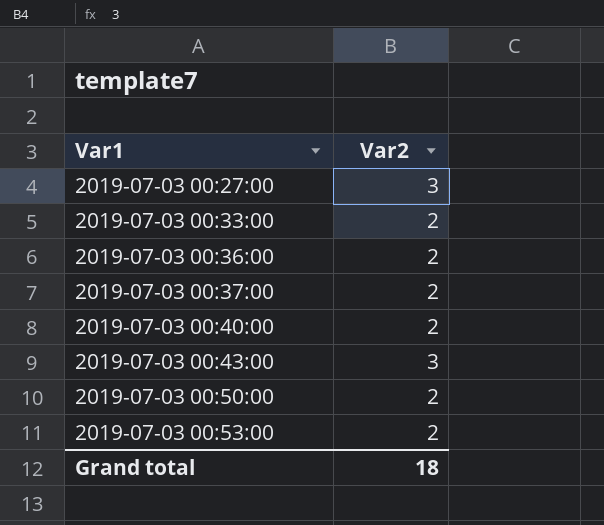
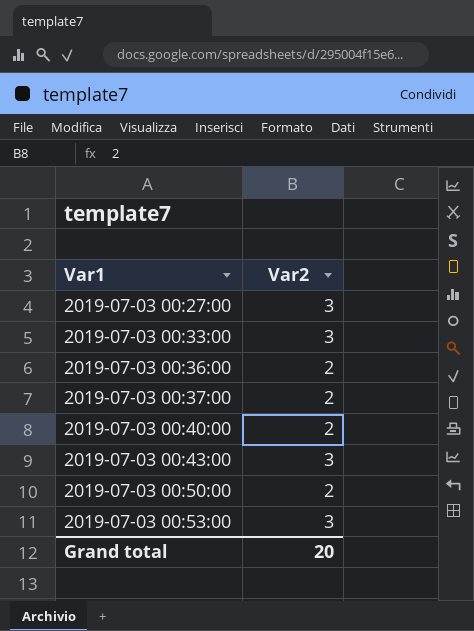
2019-07-03 00:33:00 | Var2: 2 -> 3
2019-07-03 00:53:00 | Var2: 2 -> 3
Grand total | Var2: 18 -> 20

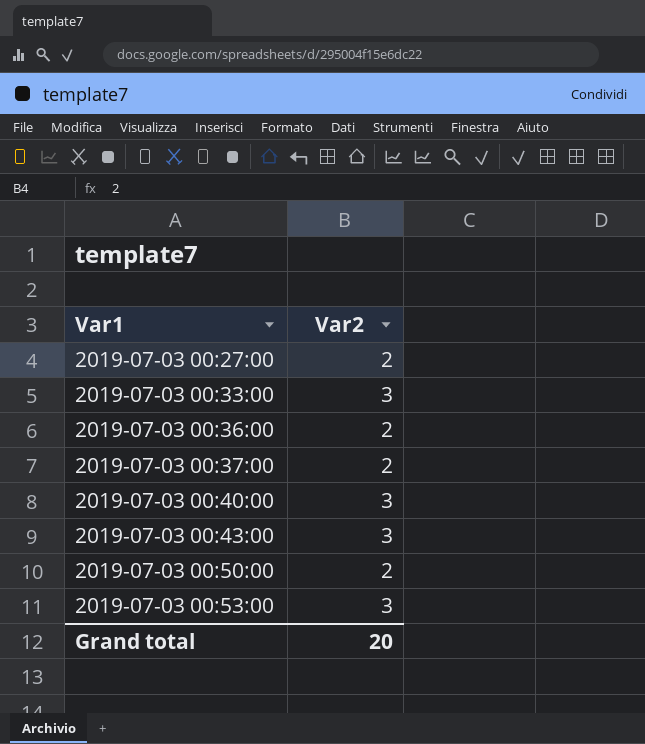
2019-07-03 00:27:00 | Var2: 3 -> 2
2019-07-03 00:40:00 | Var2: 2 -> 3

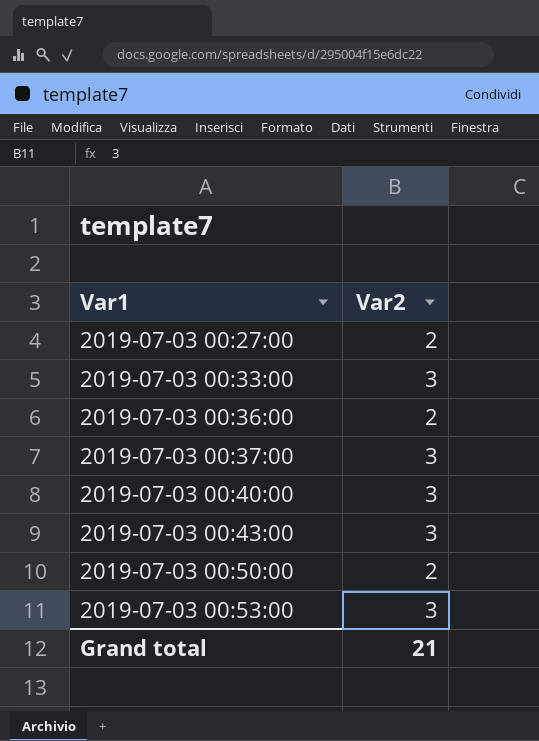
2019-07-03 00:37:00 | Var2: 2 -> 3
Grand total | Var2: 20 -> 21

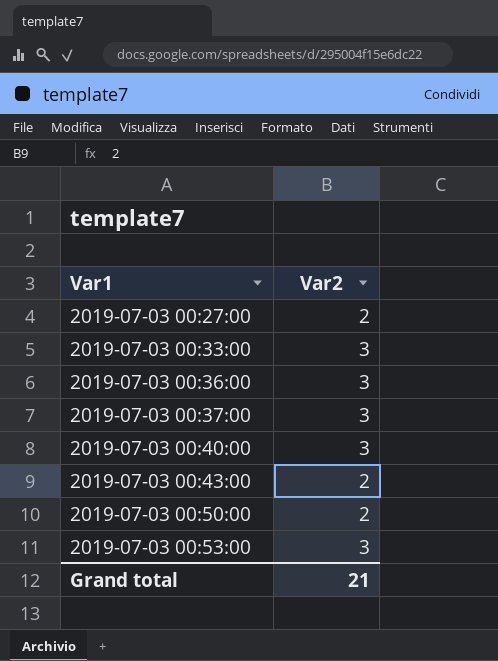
2019-07-03 00:36:00 | Var2: 2 -> 3
2019-07-03 00:43:00 | Var2: 3 -> 2

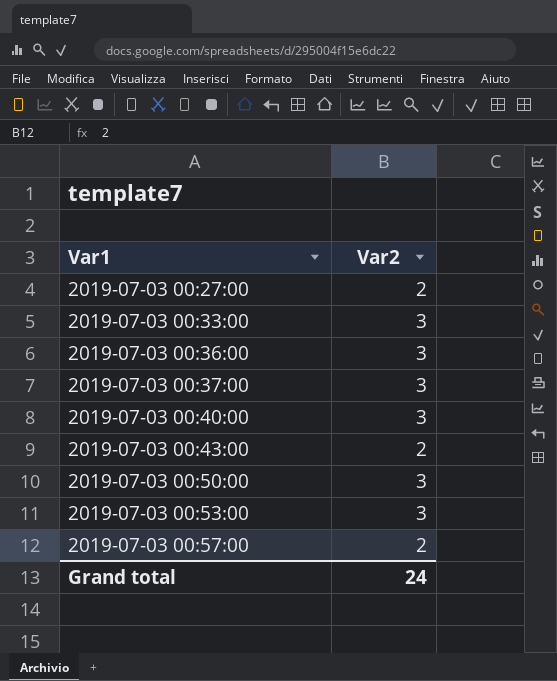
2019-07-03 00:50:00 | Var2: 2 -> 3
row 2019-07-03 00:57:00: none -> 2
Grand total | Var2: 21 -> 24

